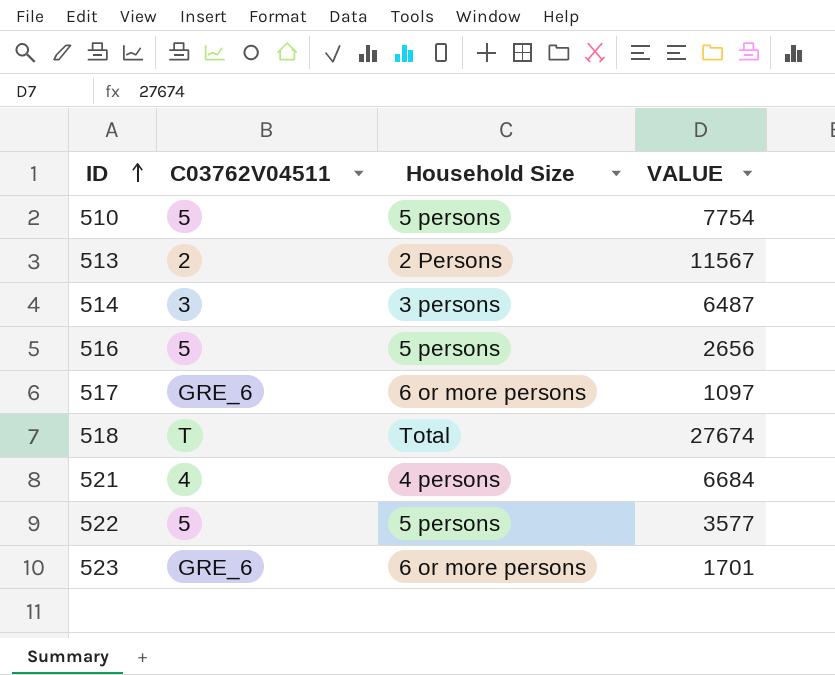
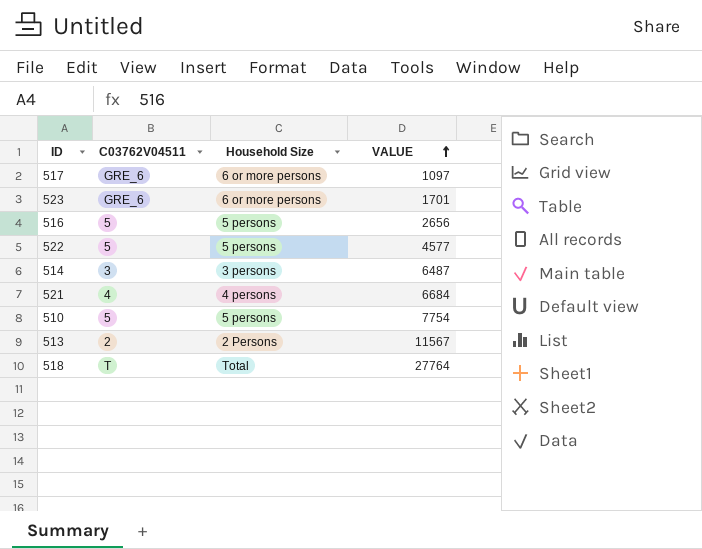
row order: ID ascending -> VALUE ascending
522 | VALUE: 3577 -> 4577
518 | VALUE: 27674 -> 27764

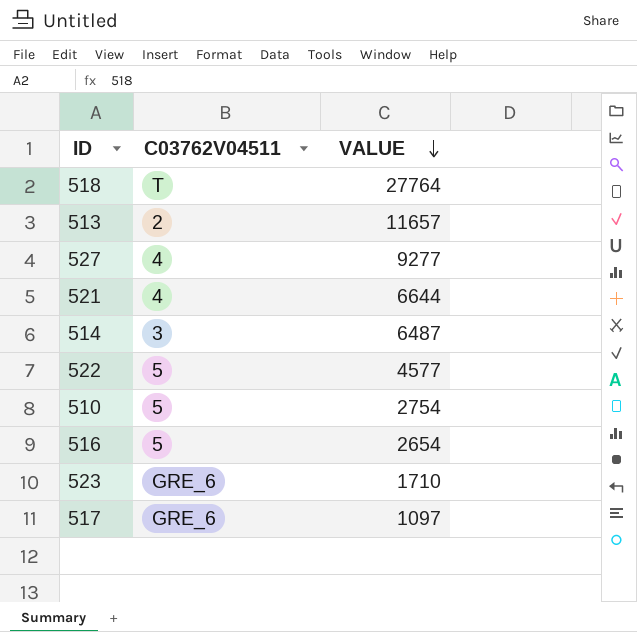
row order: VALUE ascending -> VALUE descending
column Household Size | position: 3 -> none
513 | VALUE: 11567 -> 11657
row 527: none -> 4 | 9277
521 | VALUE: 6684 -> 6644
510 | VALUE: 7754 -> 2754
516 | VALUE: 2656 -> 2654
523 | VALUE: 1701 -> 1710

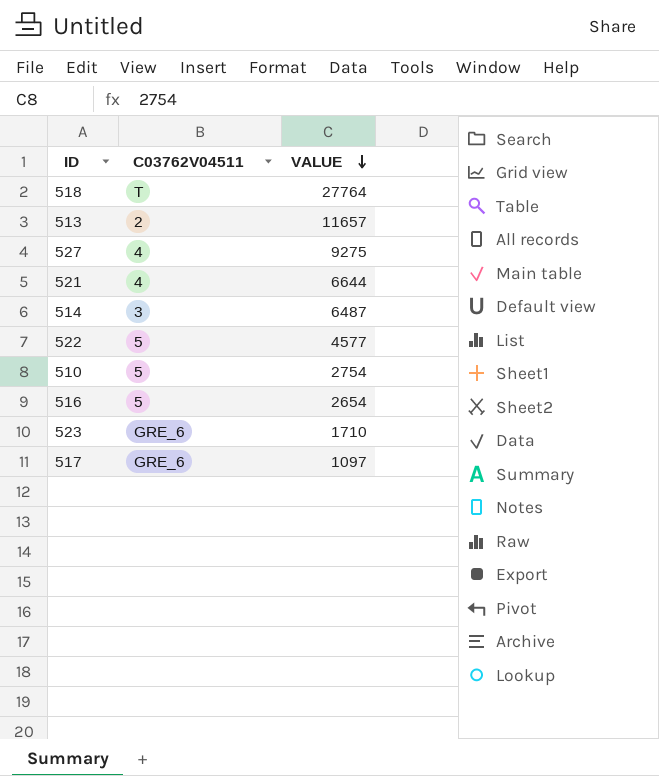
527 | VALUE: 9277 -> 9275

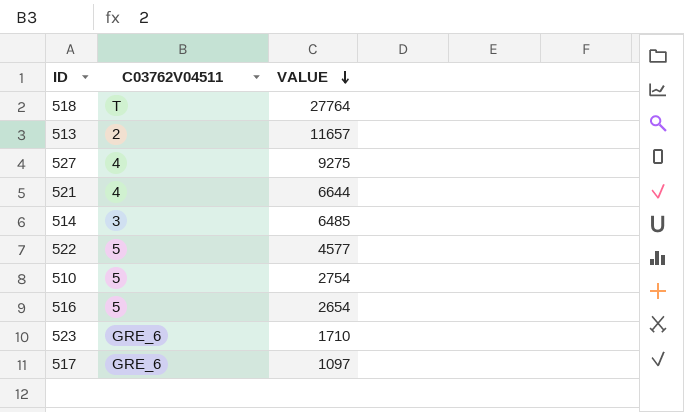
514 | VALUE: 6487 -> 6485

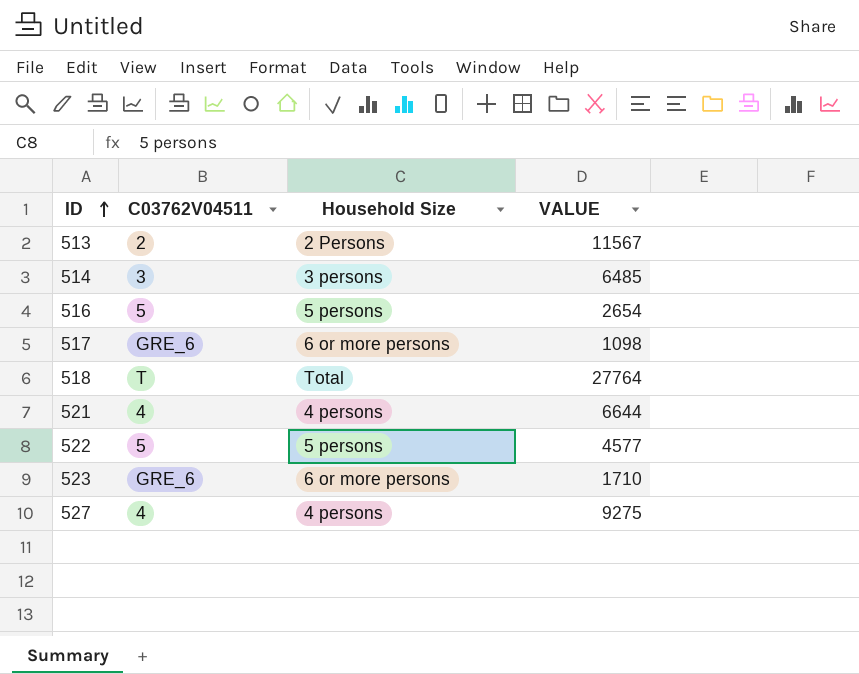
row order: VALUE descending -> ID ascending
column Household Size | position: none -> 3
row 510: 5 | 2754 -> none
513 | VALUE: 11657 -> 11567
517 | VALUE: 1097 -> 1098

